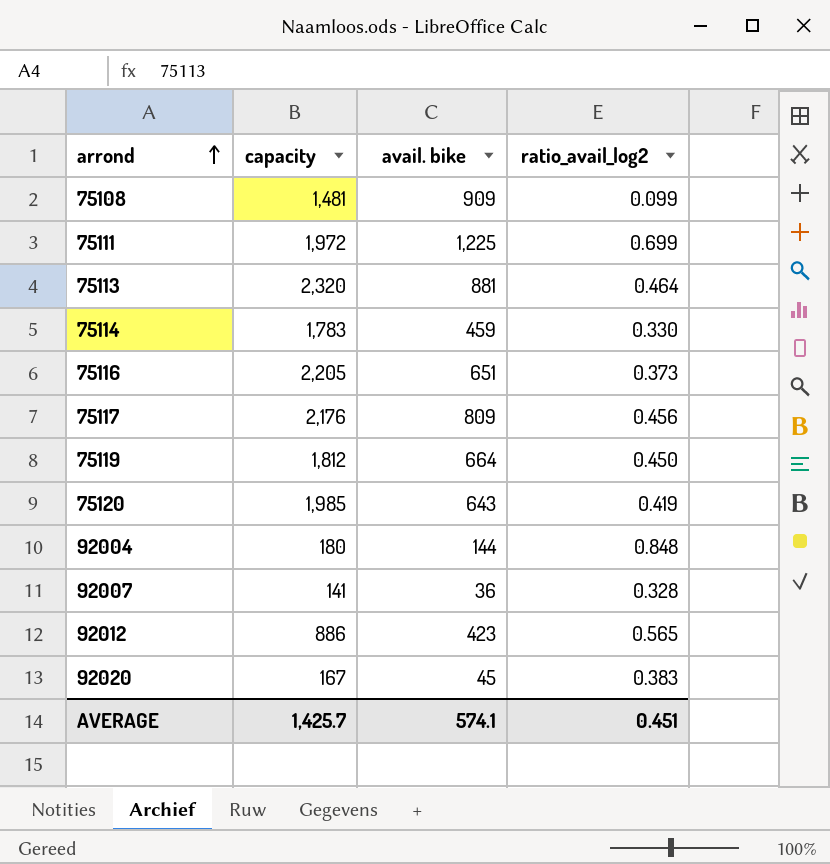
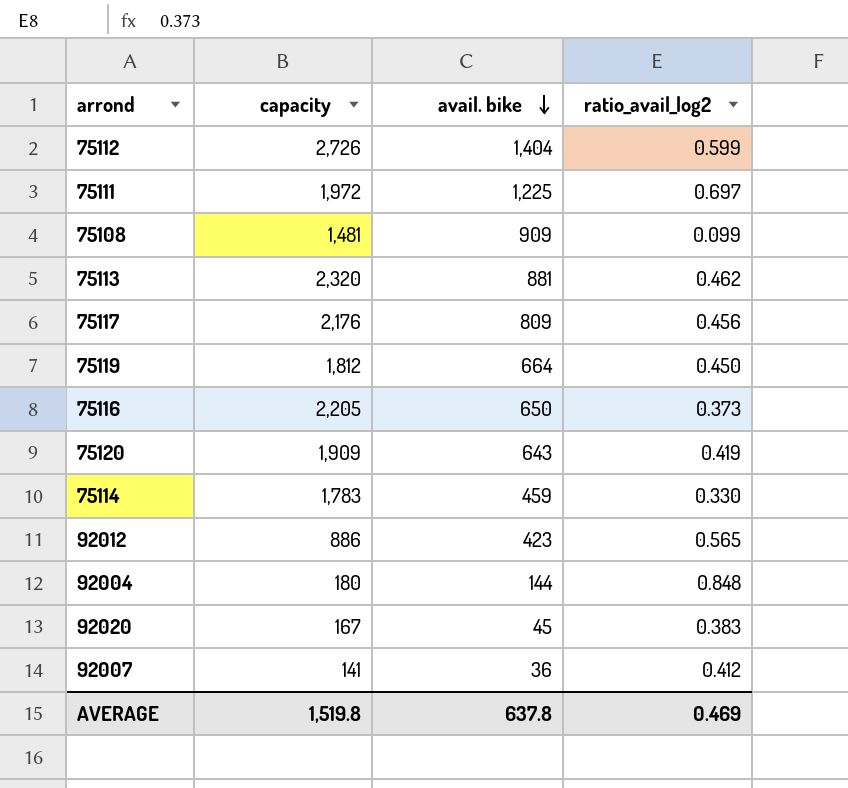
row order: arrond ascending -> avail. bike descending
row 75112: none -> 2,726 | 1,404 | 0.599
75111 | ratio_avail_log2: 0.699 -> 0.697
75113 | ratio_avail_log2: 0.464 -> 0.462
75116 | avail. bike: 651 -> 650
75120 | capacity: 1,985 -> 1,909
92007 | ratio_avail_log2: 0.328 -> 0.412
AVERAGE | capacity: 1,425.7 -> 1,519.8
AVERAGE | avail. bike: 574.1 -> 637.8
AVERAGE | ratio_avail_log2: 0.451 -> 0.469

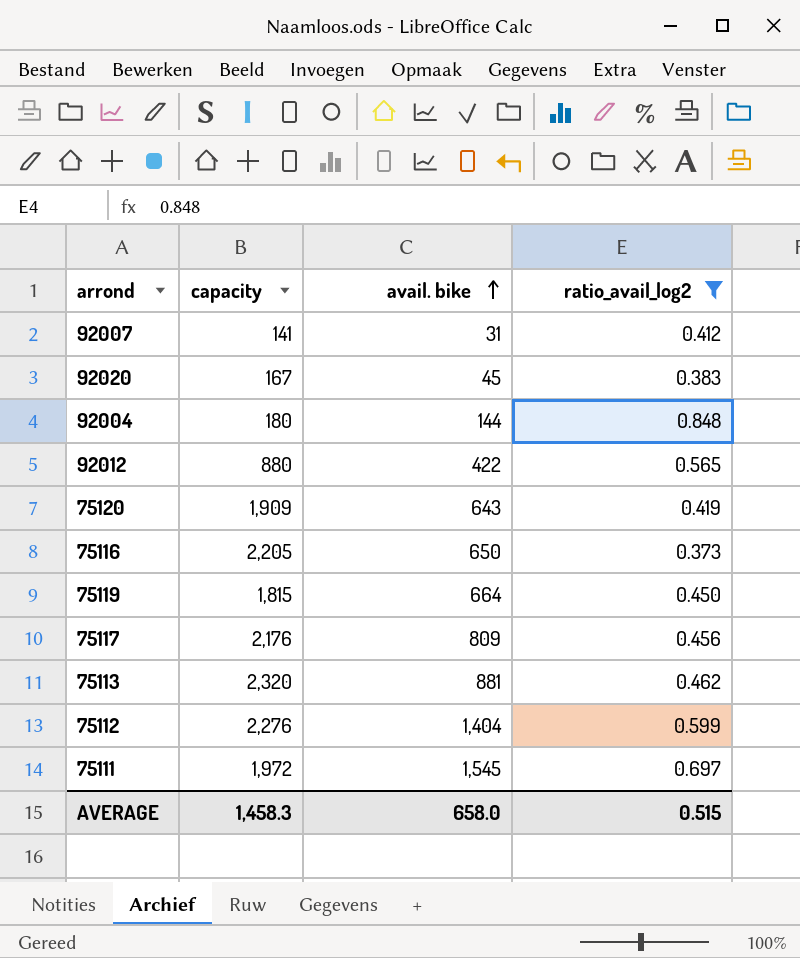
filter: none -> ratio_avail_log2 >= 0.373
row order: avail. bike descending -> avail. bike ascending
92007 | avail. bike: 36 -> 31
92012 | capacity: 886 -> 880
92012 | avail. bike: 423 -> 422
75119 | capacity: 1,812 -> 1,815
75112 | capacity: 2,726 -> 2,276
75111 | avail. bike: 1,225 -> 1,545
AVERAGE | capacity: 1,519.8 -> 1,458.3
AVERAGE | avail. bike: 637.8 -> 658.0
AVERAGE | ratio_avail_log2: 0.469 -> 0.515

